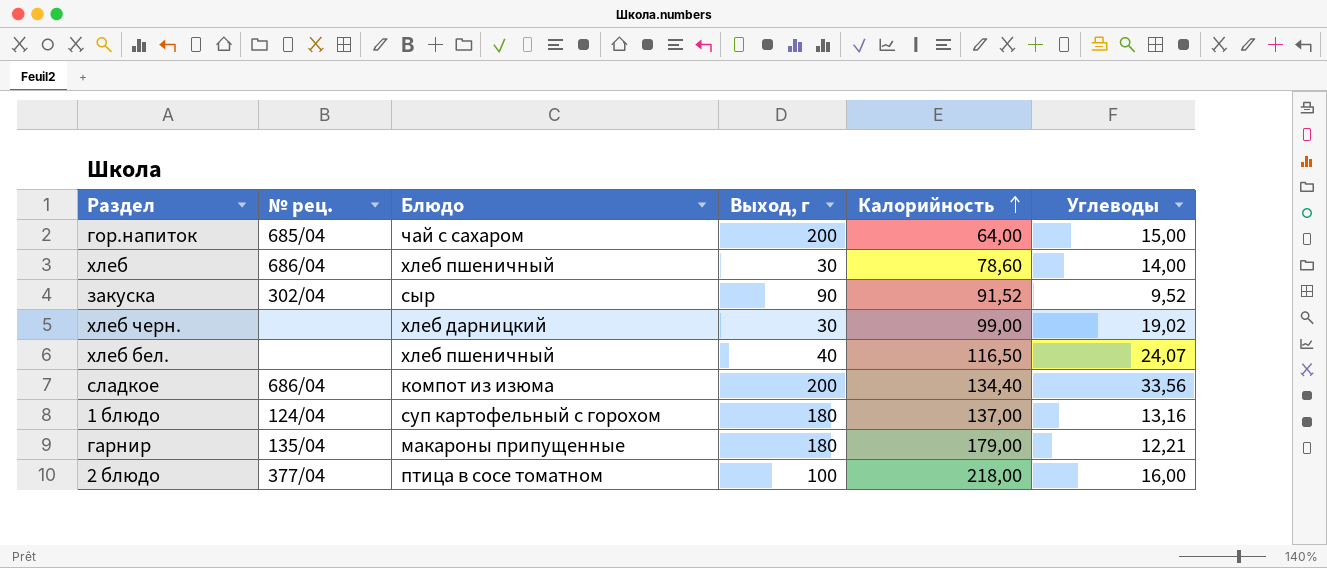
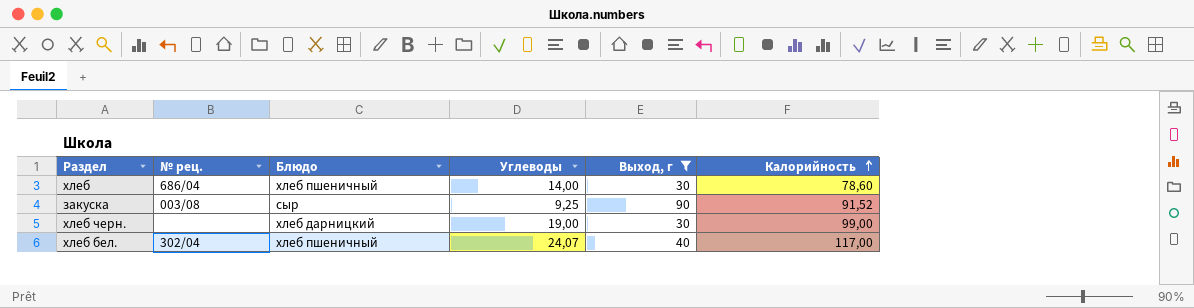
filter: none -> Выход, г <= 90
column Углеводы | position: 6 -> 4
закуска | № рец.: 302/04 -> 003/08
закуска | Углеводы: 9,52 -> 9,25
хлеб черн. | Углеводы: 19,02 -> 19,00
хлеб бел. | № рец.: none -> 302/04
хлеб бел. | Калорийность: 116,50 -> 117,00

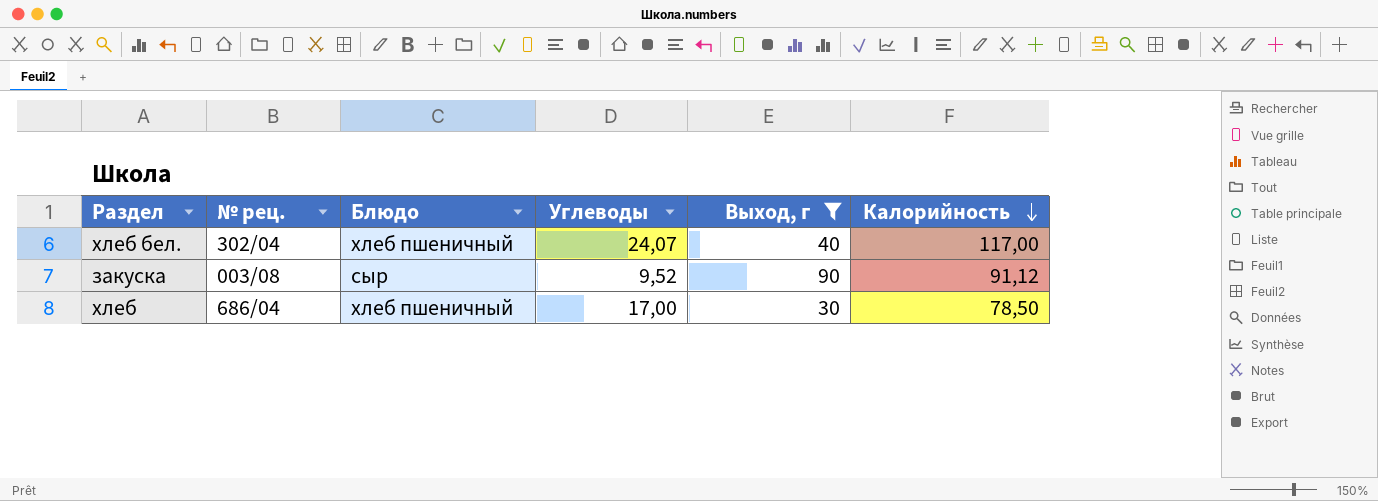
row order: Калорийность ascending -> Калорийность descending
row хлеб черн.: none | хлеб дарницкий | 19,00 | 30 | 99,00 -> none
закуска | Углеводы: 9,25 -> 9,52
закуска | Калорийность: 91,52 -> 91,12
хлеб | Углеводы: 14,00 -> 17,00
хлеб | Калорийность: 78,60 -> 78,50

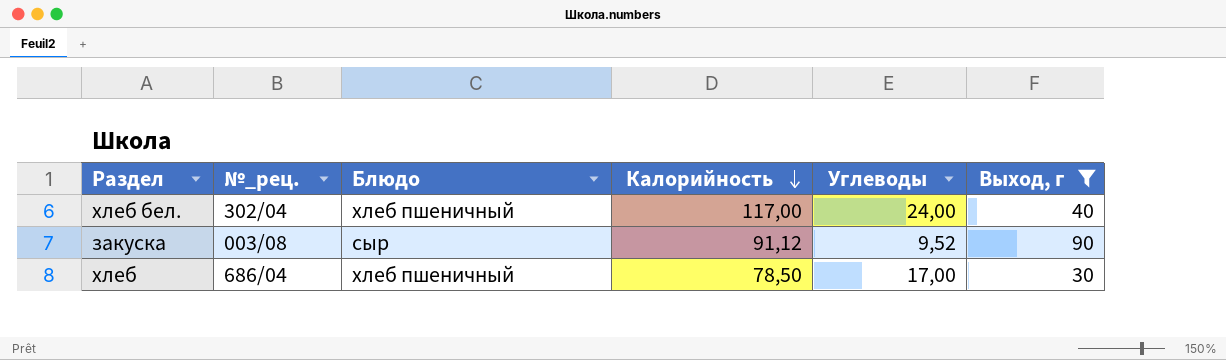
column name: № рец. -> №_рец.
column Калорийность | position: 6 -> 4
хлеб бел. | Углеводы: 24,07 -> 24,00

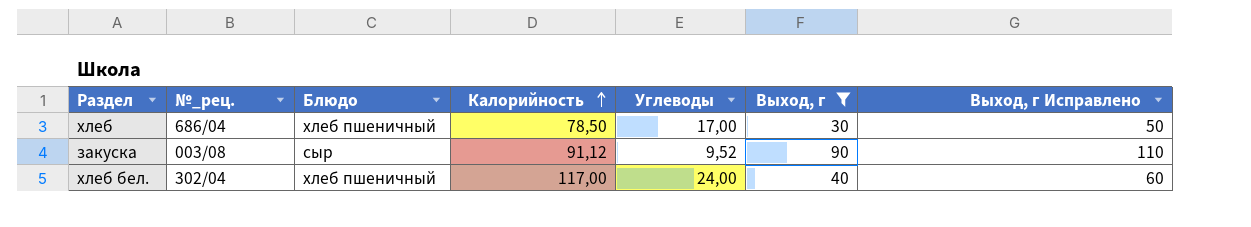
row order: Калорийность descending -> Калорийность ascending
column Выход, г Исправлено | formula: none -> [Выход, г] + 20

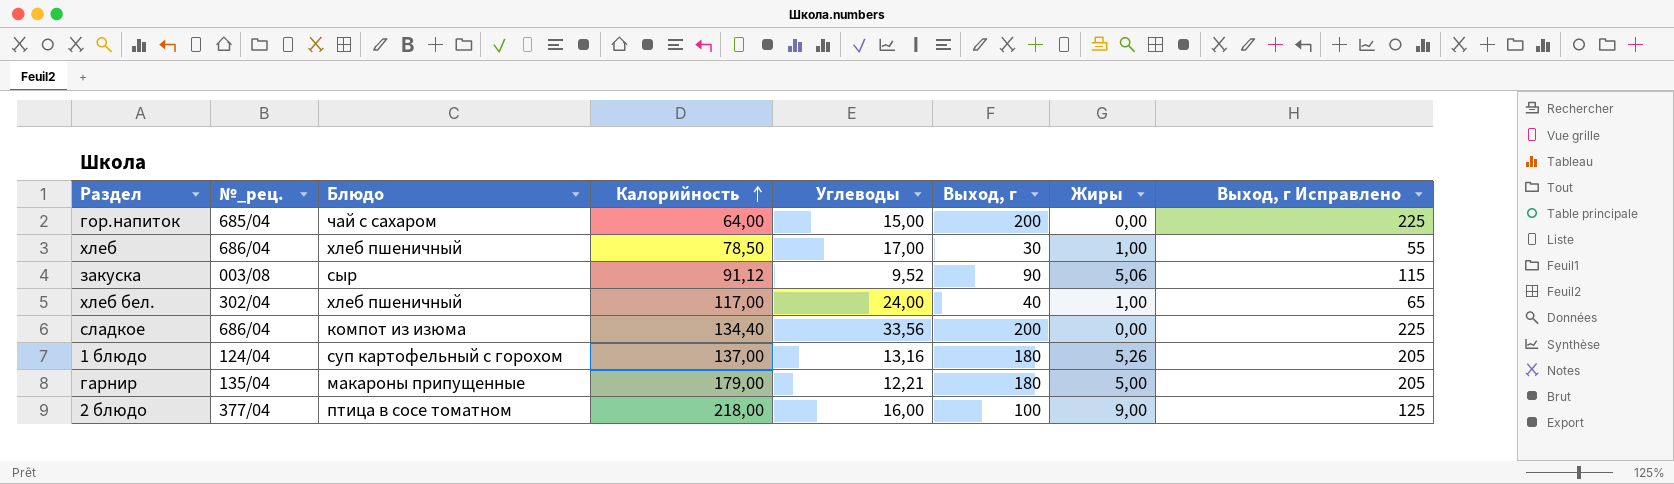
filter: Выход, г <= 90 -> none
column Жиры | position: none -> 7
column Выход, г Исправлено | formula: [Выход, г] + 20 -> [Выход, г] + 25

